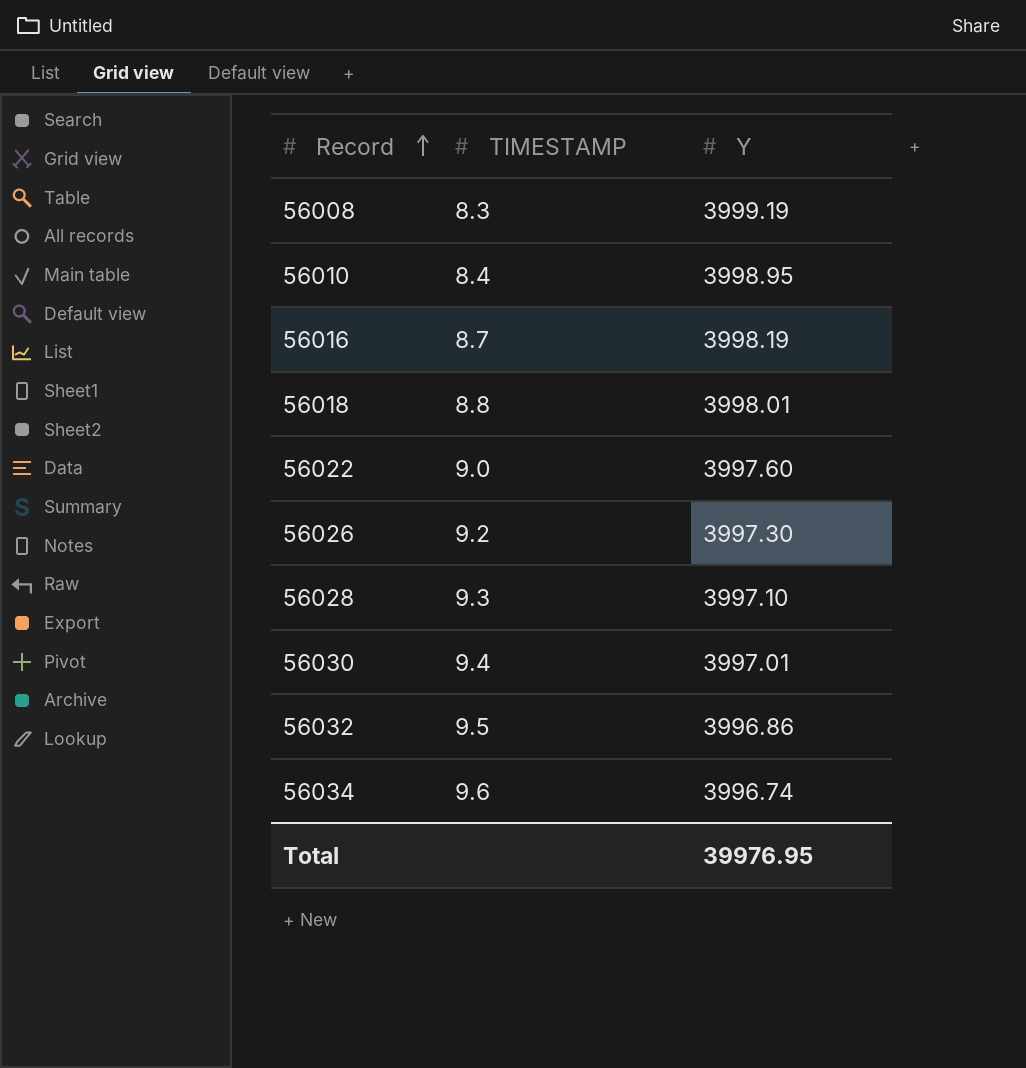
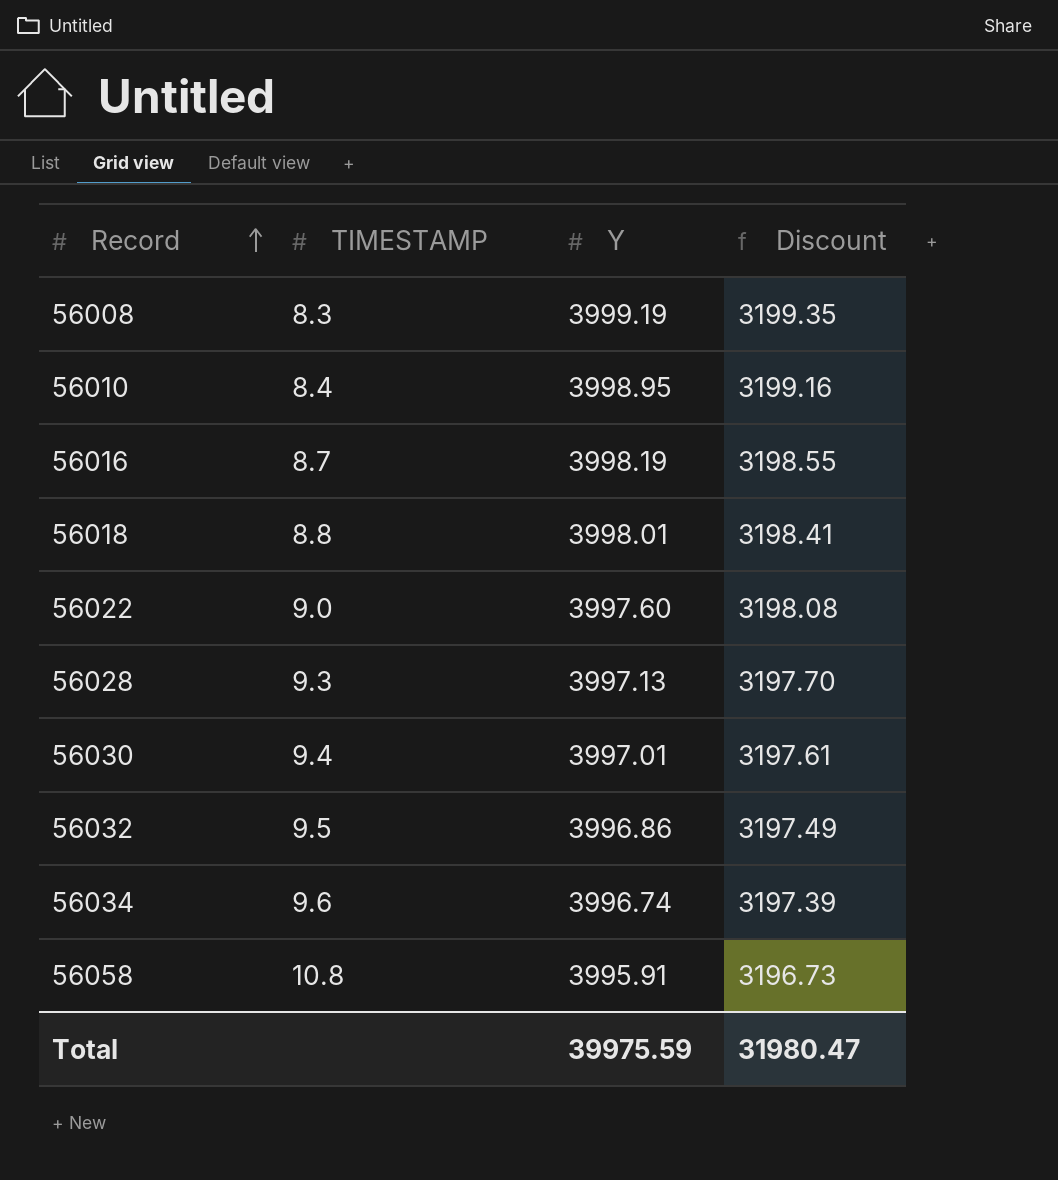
column Discount | formula: none -> [Y] * 0.8
row 56026: 9.2 | 3997.30 -> none
56028 | Y: 3997.10 -> 3997.13
row 56058: none -> 10.8 | 3995.91 | 3196.73
Total | Y: 39976.95 -> 39975.59

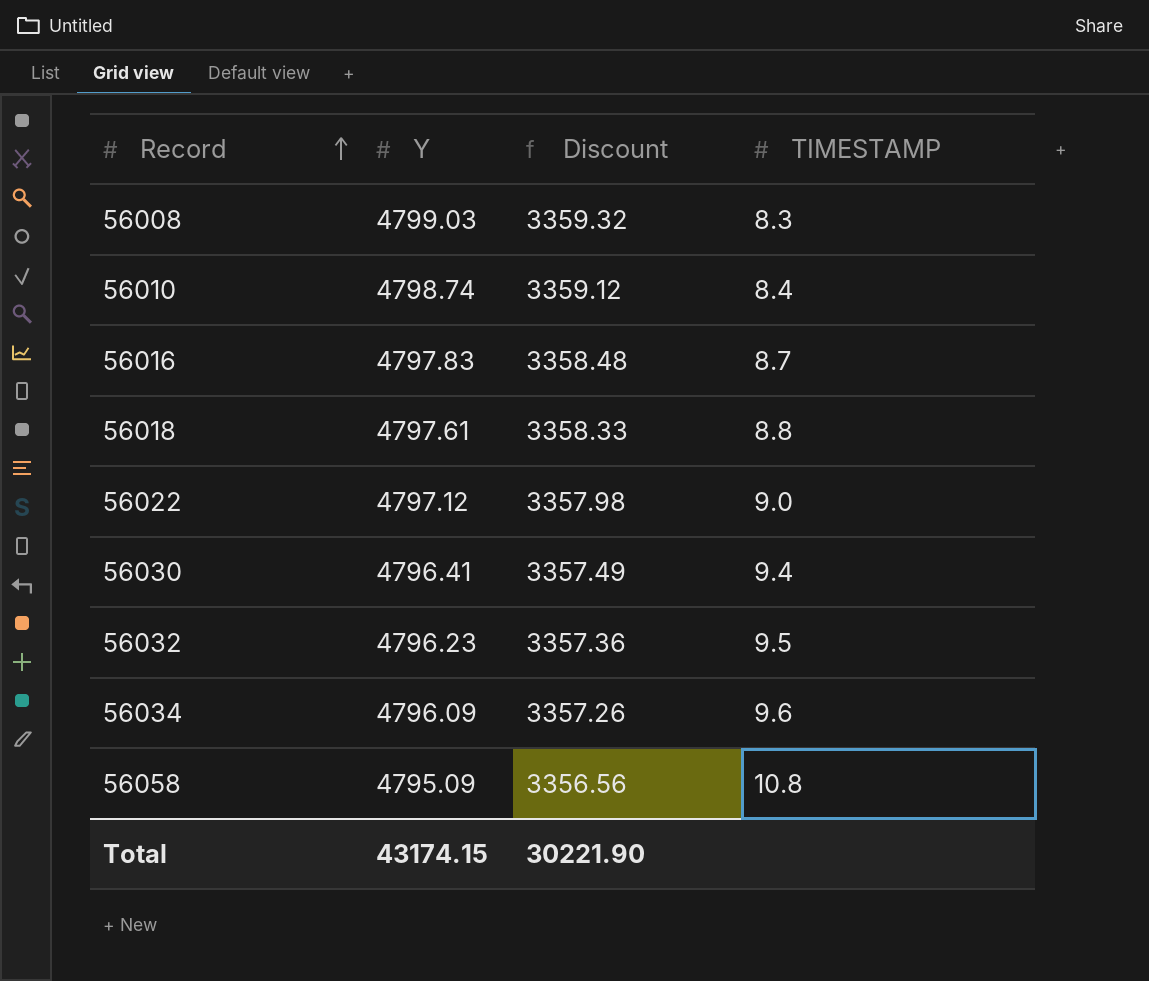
column Discount | formula: [Y] * 0.8 -> [Y] * 0.7
column TIMESTAMP | position: 2 -> 4
row 56028: 9.3 | 3997.13 | 3197.70 -> none
56008 | Y: 3999.19 -> 4799.03
56010 | Y: 3998.95 -> 4798.74
56016 | Y: 3998.19 -> 4797.83
56018 | Y: 3998.01 -> 4797.61
56022 | Y: 3997.60 -> 4797.12
56030 | Y: 3997.01 -> 4796.41
56032 | Y: 3996.86 -> 4796.23
56034 | Y: 3996.74 -> 4796.09
56058 | Y: 3995.91 -> 4795.09
Total | Y: 39975.59 -> 43174.15
Total | Discount: 31980.47 -> 30221.90

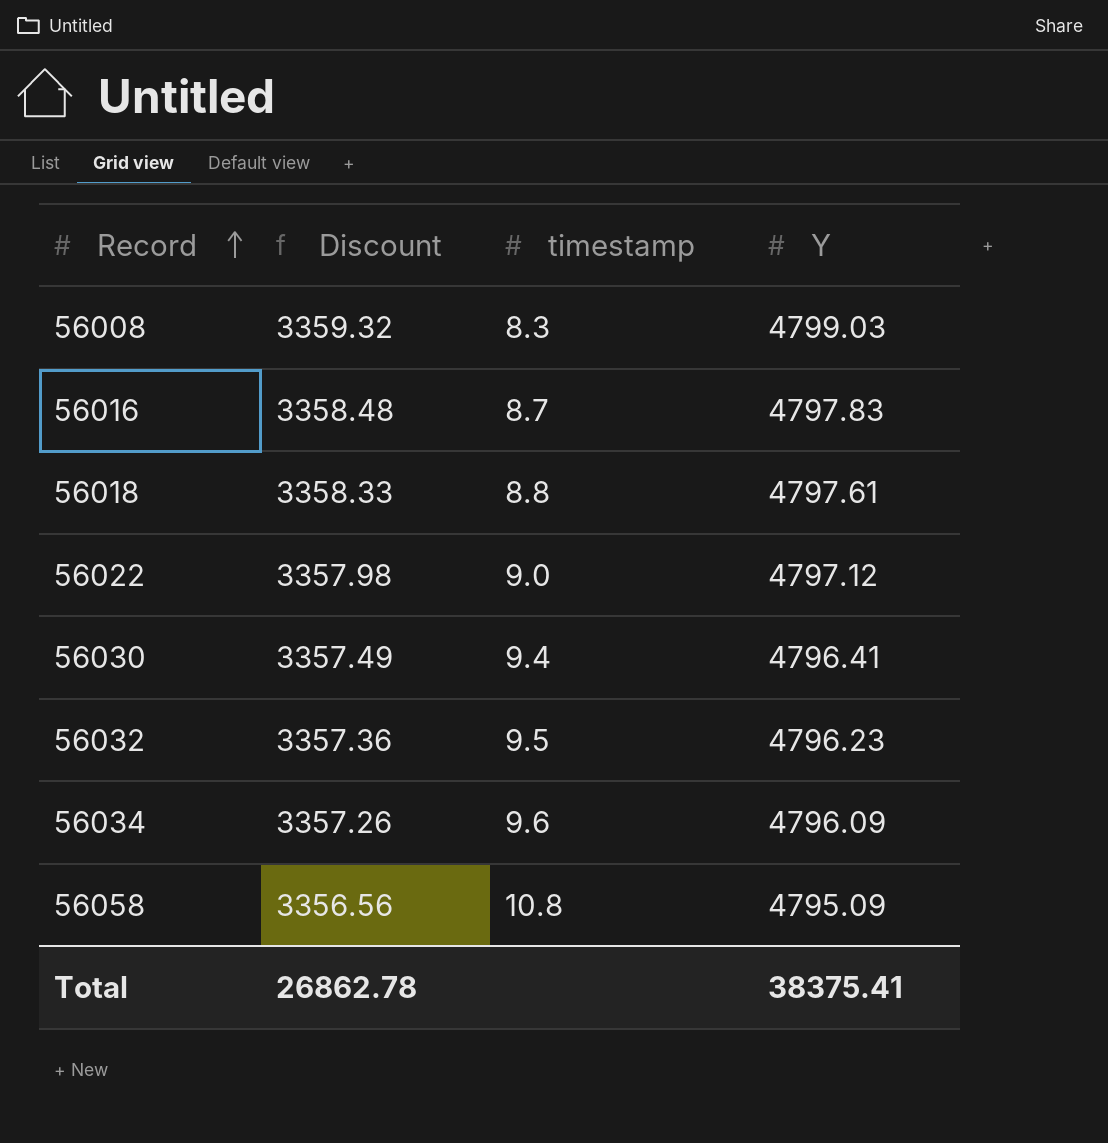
column name: TIMESTAMP -> timestamp
column Y | position: 2 -> 4
row 56010: 4798.74 | 3359.12 | 8.4 -> none
Total | Discount: 30221.90 -> 26862.78
Total | Y: 43174.15 -> 38375.41

